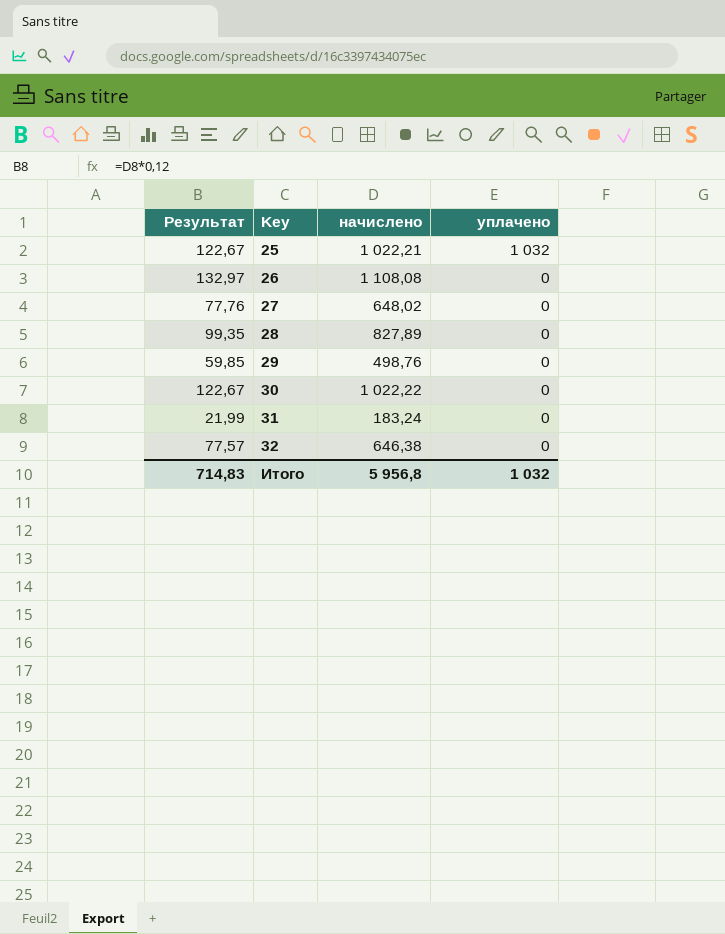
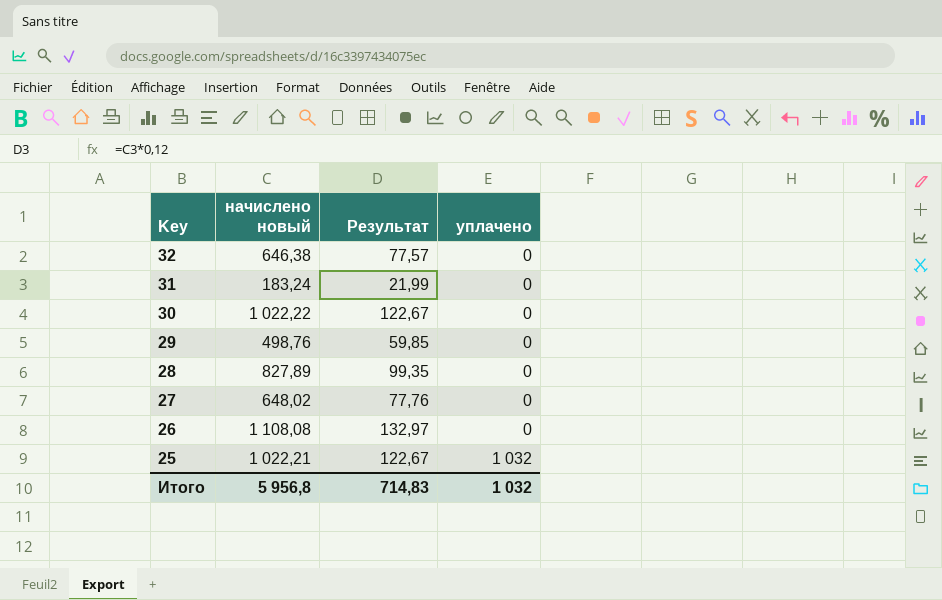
row order: Key ascending -> Key descending
column name: начислено -> начислено новый
column Результат | position: 1 -> 3

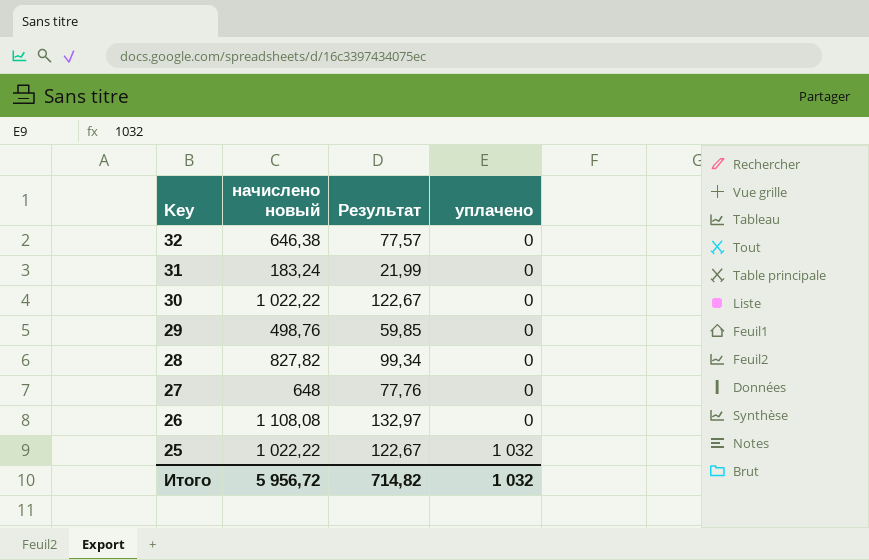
28 | начислено новый: 827,89 -> 827,82
28 | Результат: 99,35 -> 99,34
27 | начислено новый: 648,02 -> 648
25 | начислено новый: 1 022,21 -> 1 022,22
Итого | начислено новый: 5 956,8 -> 5 956,72
Итого | Результат: 714,83 -> 714,82

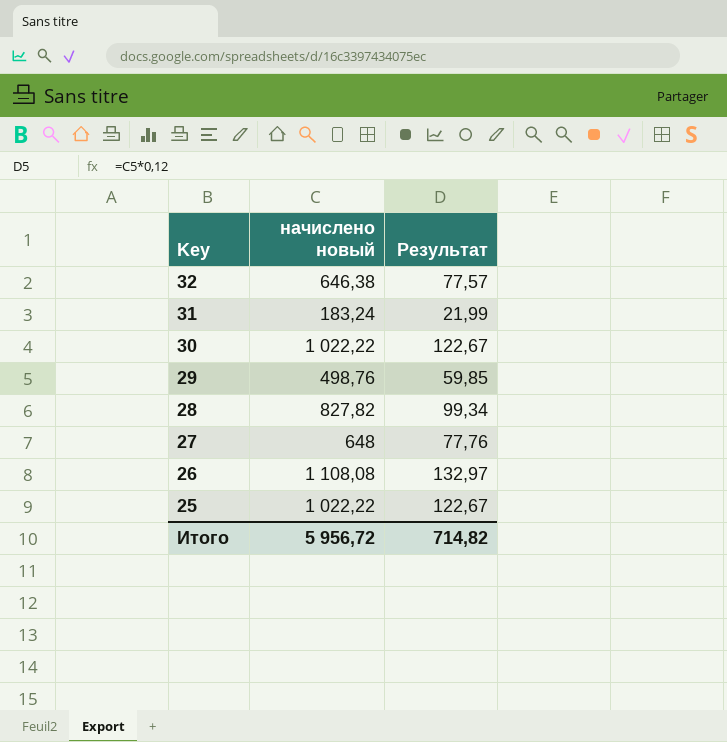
column уплачено | position: 4 -> none

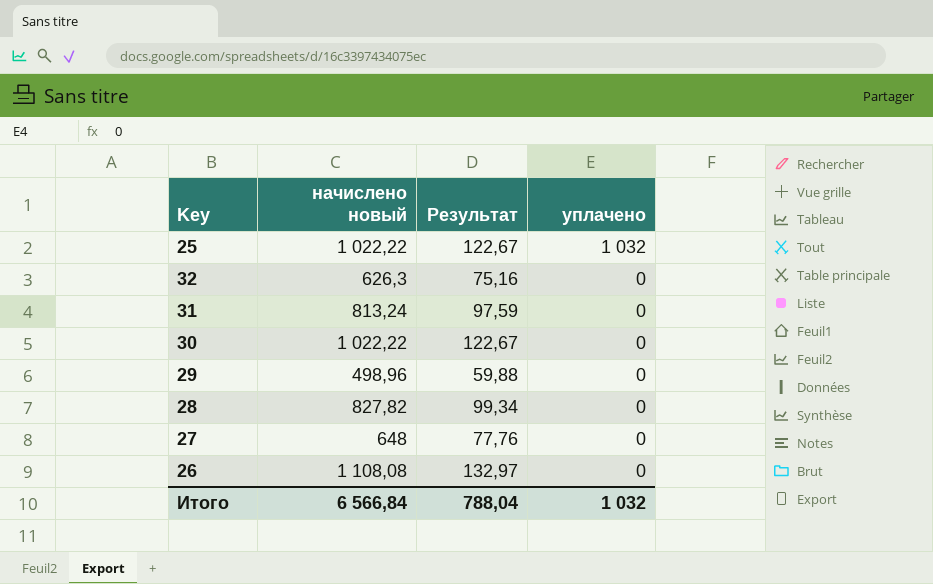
row order: Key descending -> уплачено descending
column уплачено | position: none -> 4
32 | начислено новый: 646,38 -> 626,3
32 | Результат: 77,57 -> 75,16
31 | начислено новый: 183,24 -> 813,24
31 | Результат: 21,99 -> 97,59
29 | начислено новый: 498,76 -> 498,96
29 | Результат: 59,85 -> 59,88
Итого | начислено новый: 5 956,72 -> 6 566,84
Итого | Результат: 714,82 -> 788,04

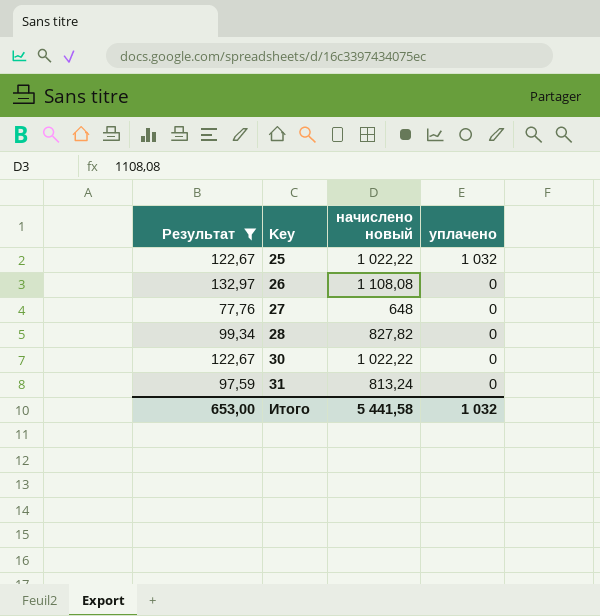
filter: none -> Результат >= 77,76
row order: уплачено descending -> Key ascending
column Результат | position: 3 -> 1
Итого | Результат: 788,04 -> 653,00
Итого | начислено новый: 6 566,84 -> 5 441,58

